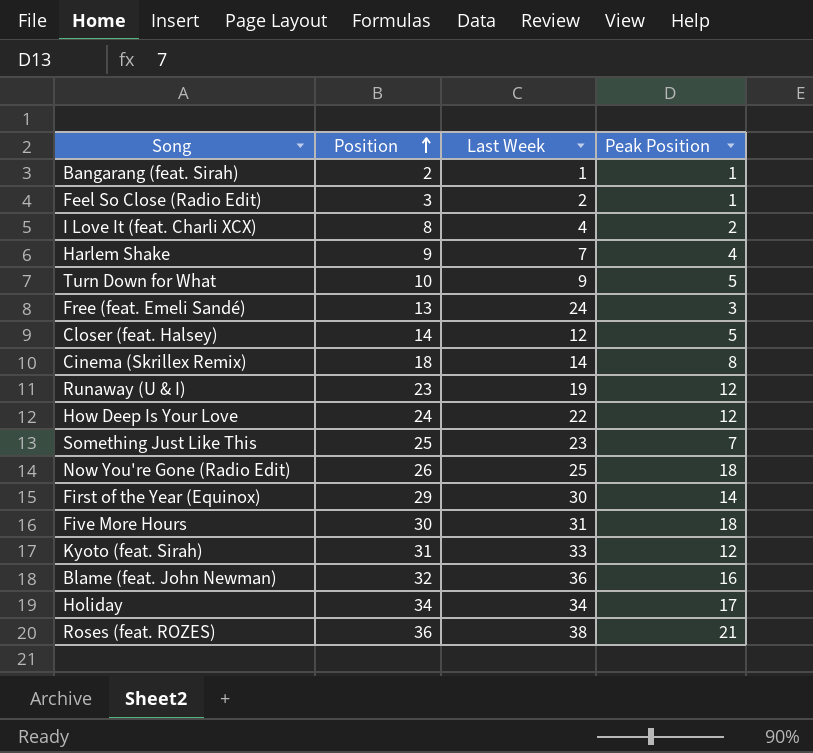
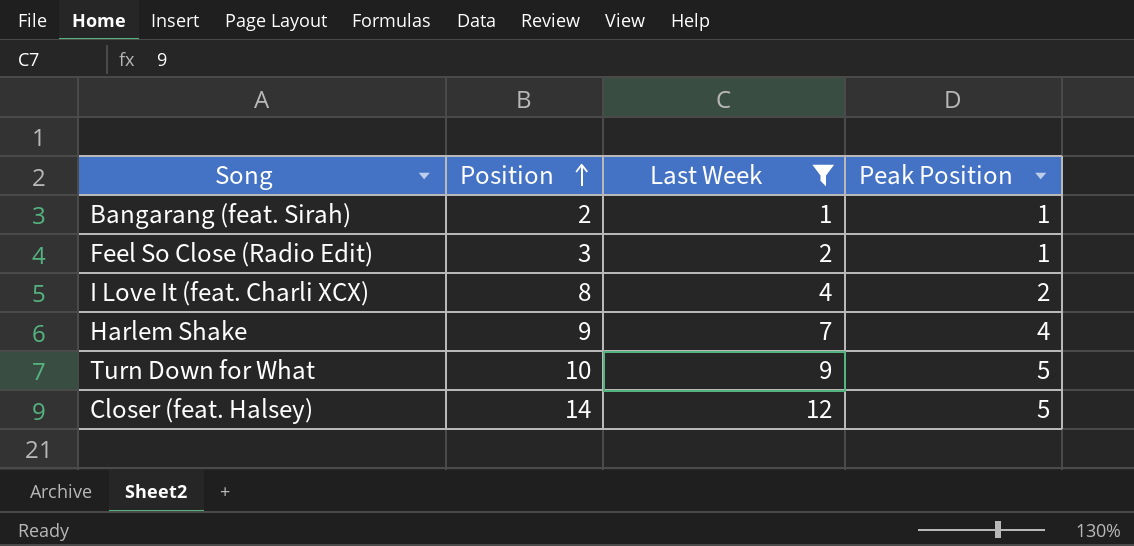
filter: none -> Last Week <= 12

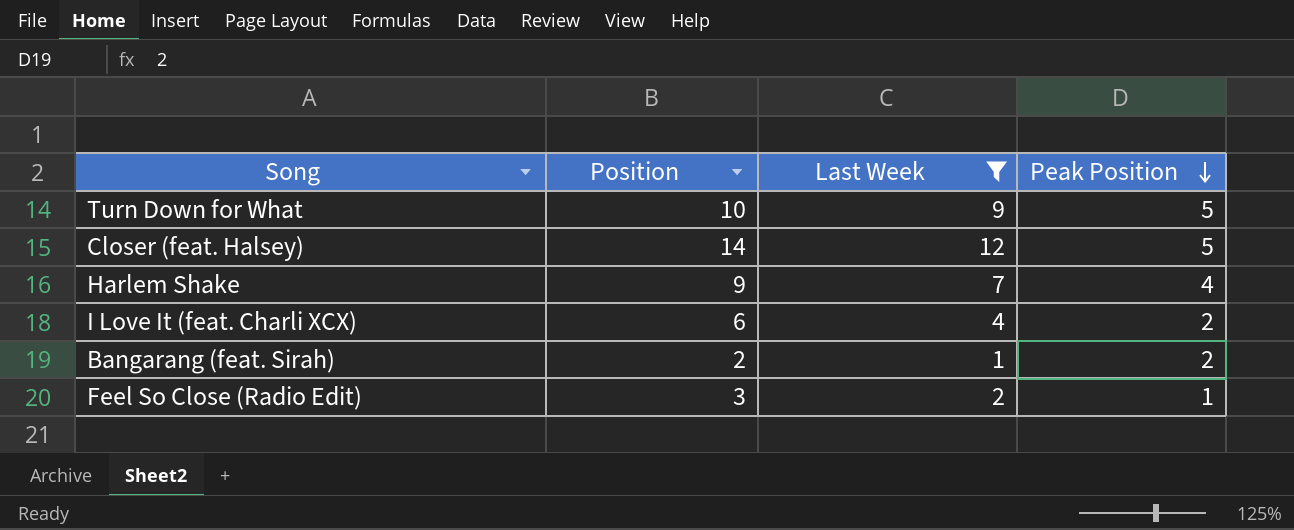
row order: Position ascending -> Peak Position descending
I Love It (feat. Charli XCX) | Position: 8 -> 6
Bangarang (feat. Sirah) | Peak Position: 1 -> 2

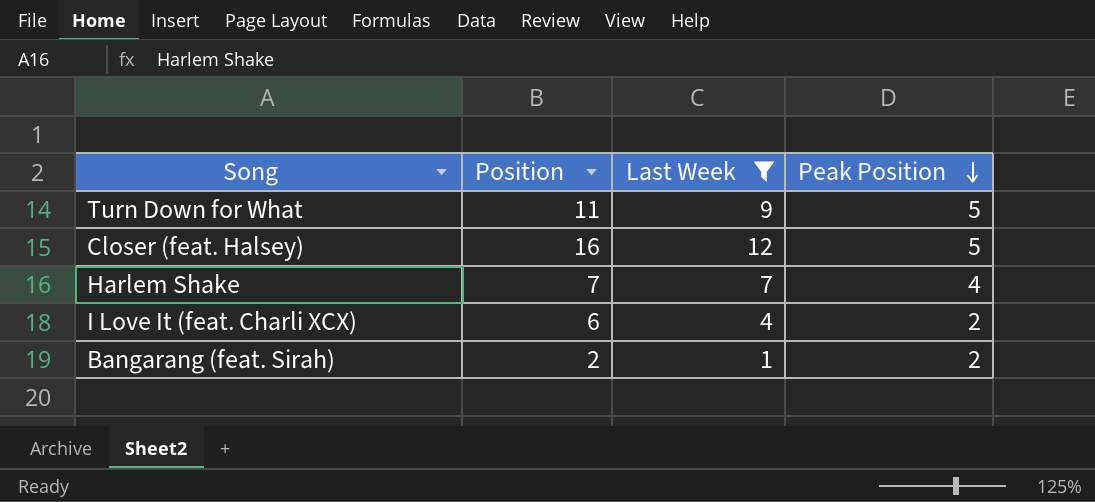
row Feel So Close (Radio Edit): 3 | 2 | 1 -> none
Turn Down for What | Position: 10 -> 11
Closer (feat. Halsey) | Position: 14 -> 16
Harlem Shake | Position: 9 -> 7

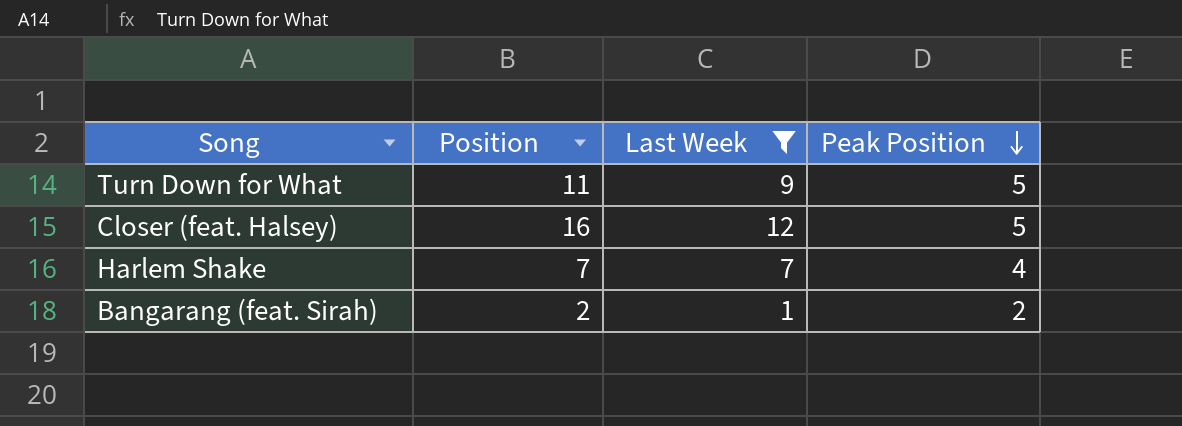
row I Love It (feat. Charli XCX): 6 | 4 | 2 -> none

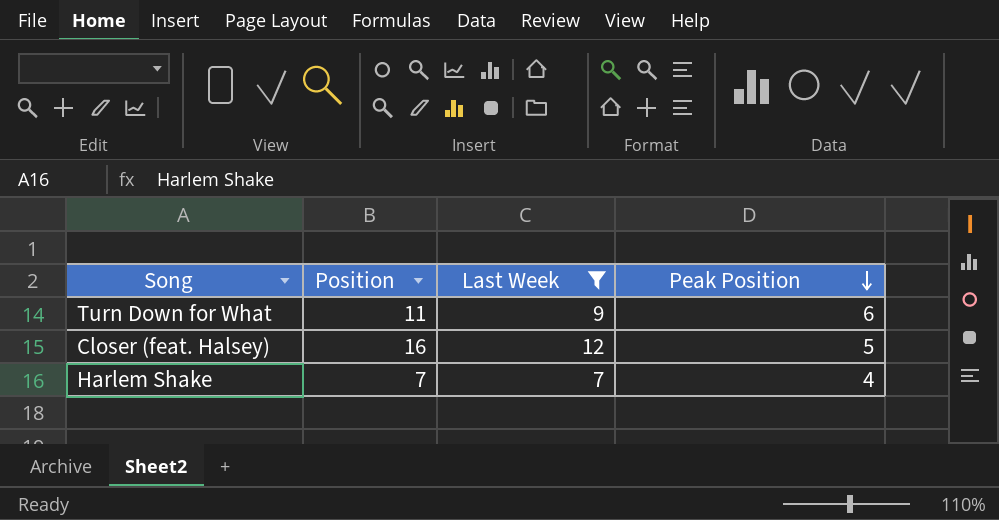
row Bangarang (feat. Sirah): 2 | 1 | 2 -> none
Turn Down for What | Peak Position: 5 -> 6

